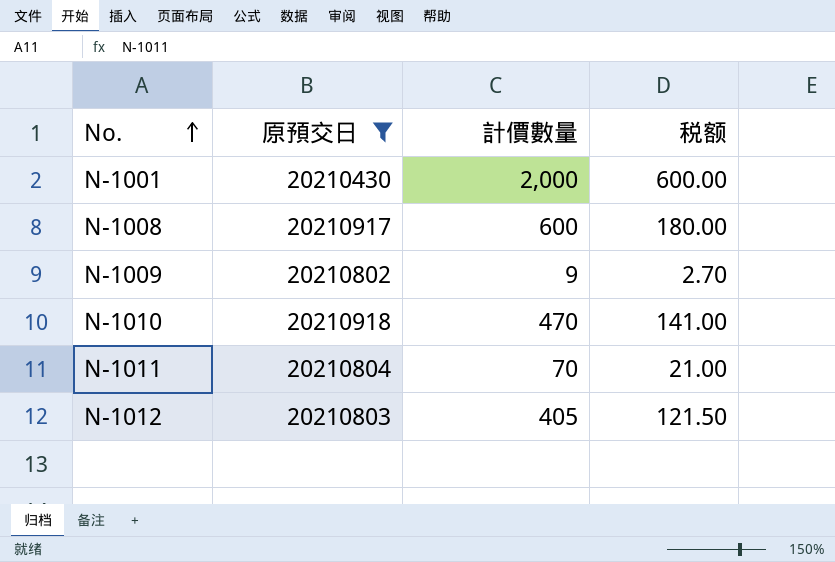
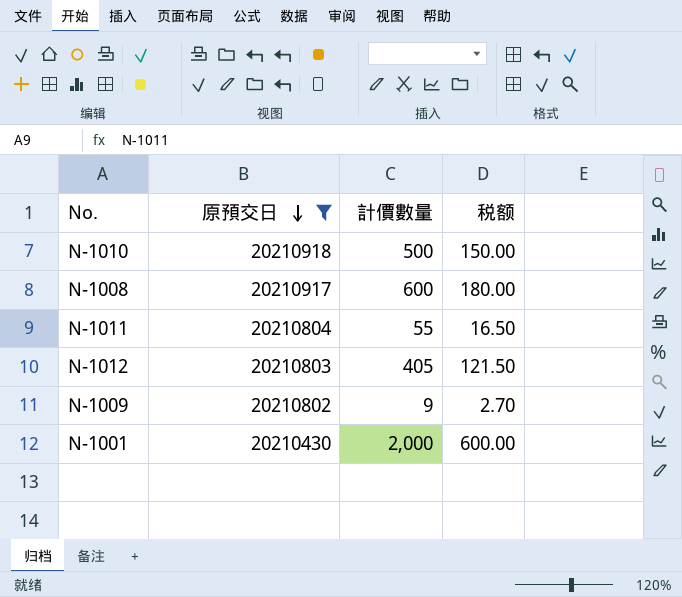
row order: No. ascending -> 原預交日 descending
N-1010 | 計價數量: 470 -> 500
N-1010 | 税额: 141.00 -> 150.00
N-1011 | 計價數量: 70 -> 55
N-1011 | 税额: 21.00 -> 16.50

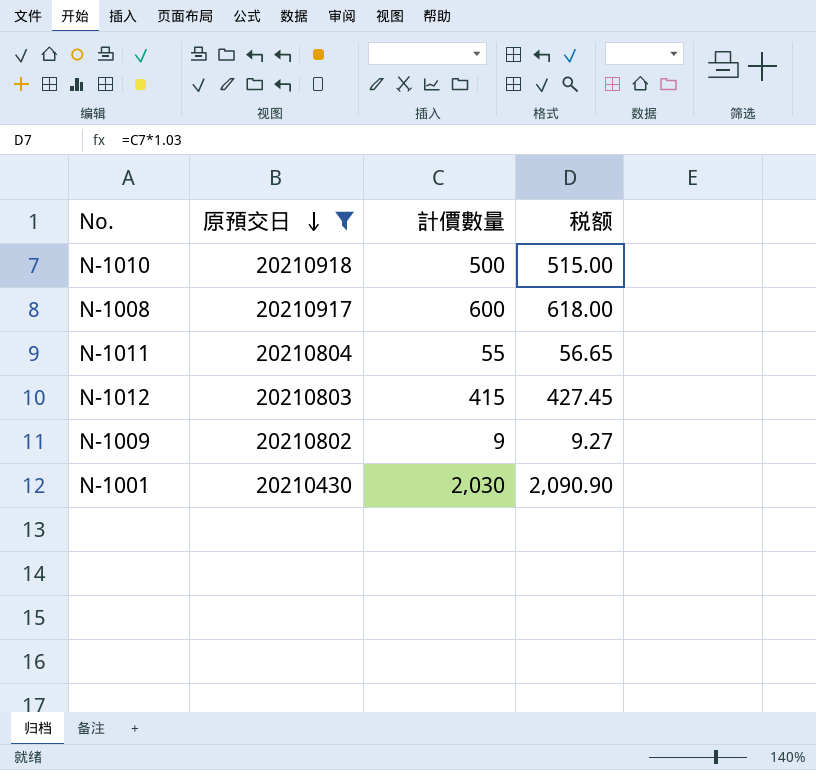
column 税额 | formula: [計價數量] * 0.3 -> [計價數量] * 1.03
N-1012 | 計價數量: 405 -> 415
N-1001 | 計價數量: 2,000 -> 2,030

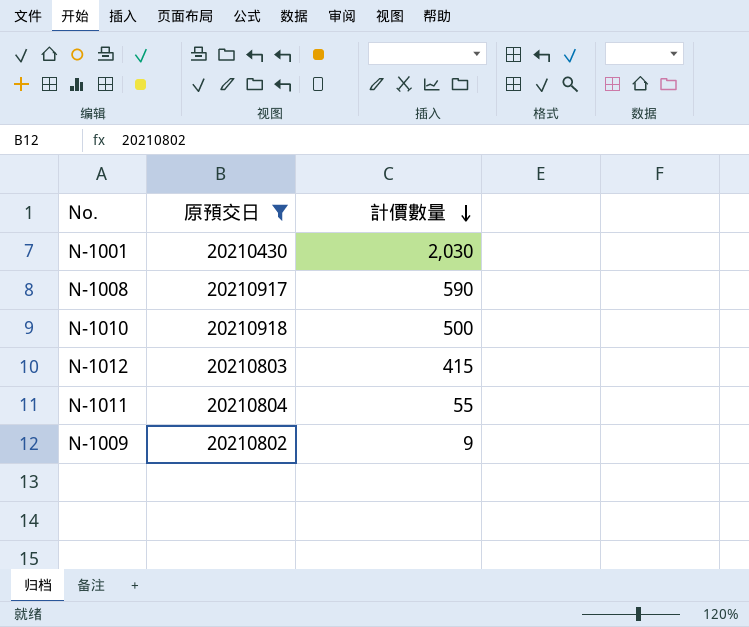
row order: 原預交日 descending -> 計價數量 descending
column 税额 | formula: [計價數量] * 1.03 -> none
N-1008 | 計價數量: 600 -> 590

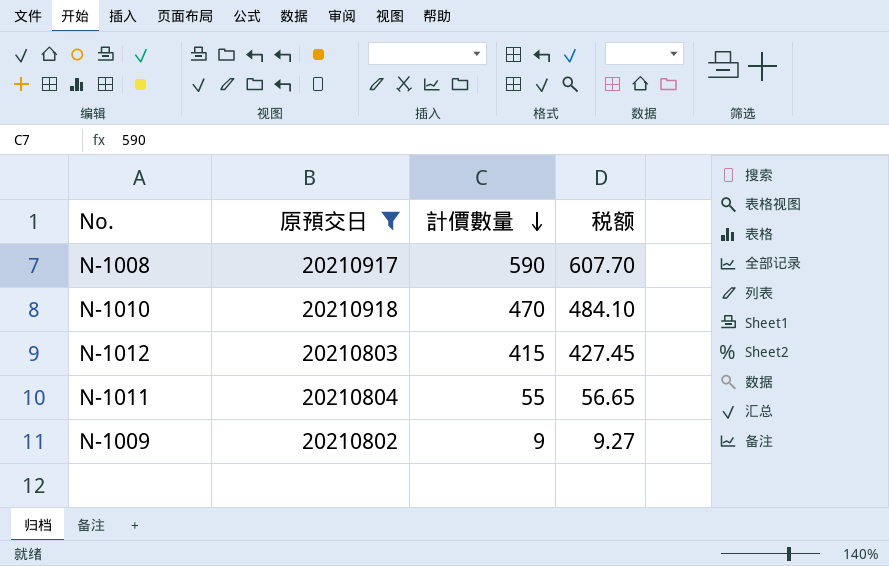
column 税额 | formula: none -> [計價數量] * 1.03
row N-1001: 20210430 | 2,030 -> none
N-1010 | 計價數量: 500 -> 470

